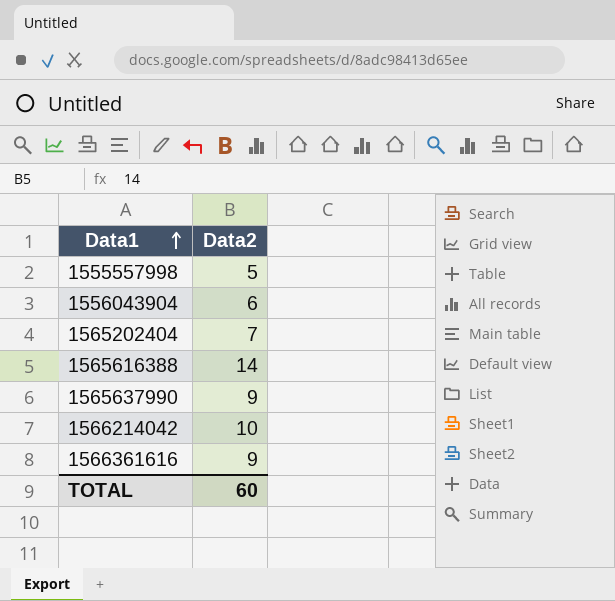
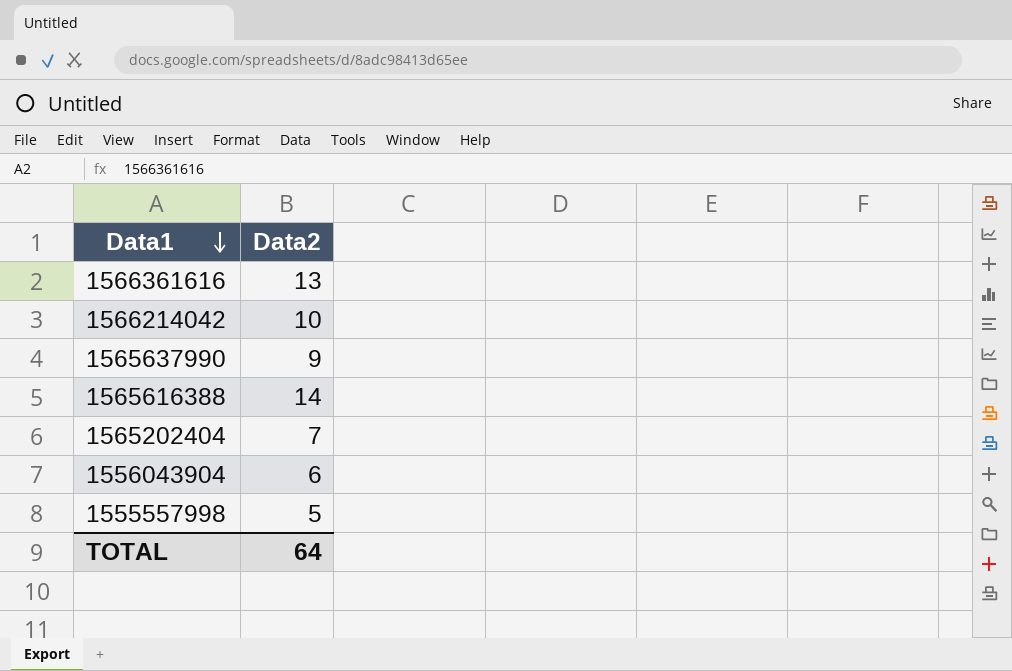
row order: Data1 ascending -> Data1 descending
1566361616 | Data2: 9 -> 13
TOTAL | Data2: 60 -> 64

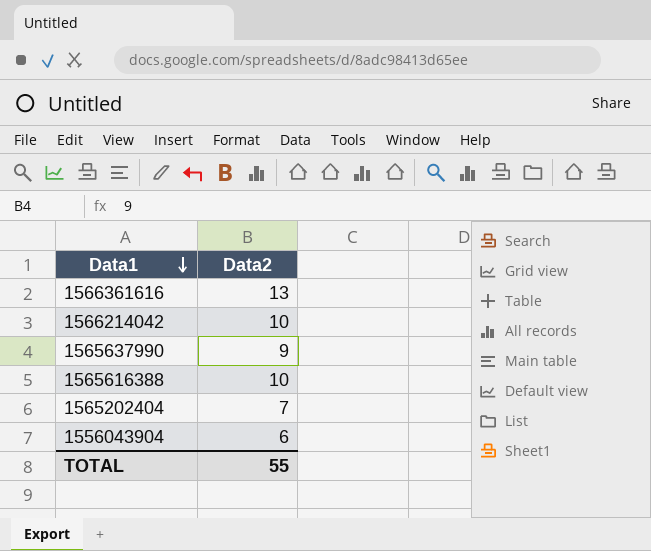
row 1555557998: 5 -> none
1565616388 | Data2: 14 -> 10
TOTAL | Data2: 64 -> 55

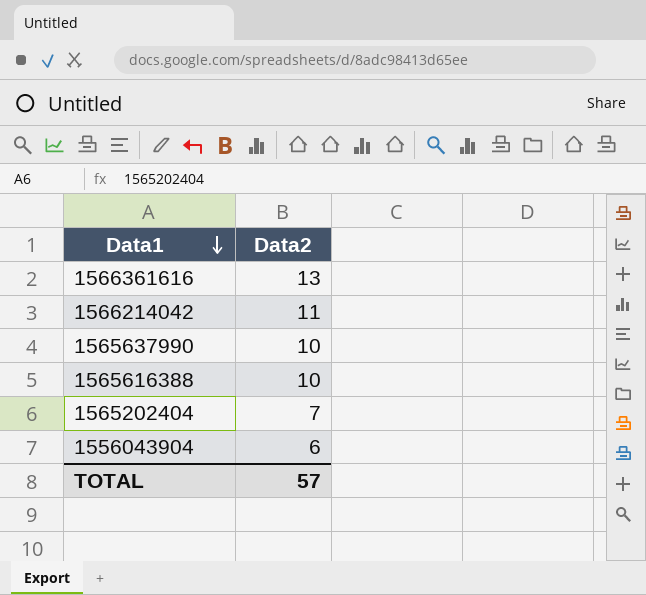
1566214042 | Data2: 10 -> 11
1565637990 | Data2: 9 -> 10
TOTAL | Data2: 55 -> 57

